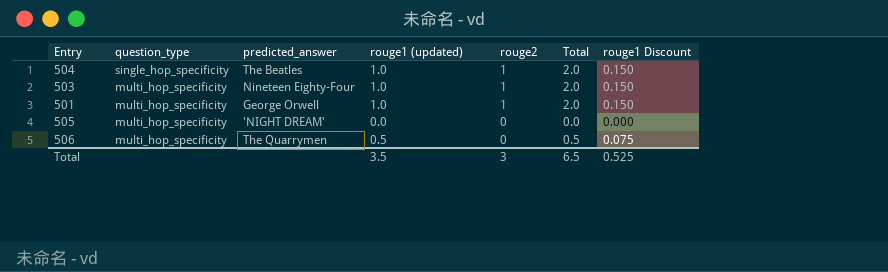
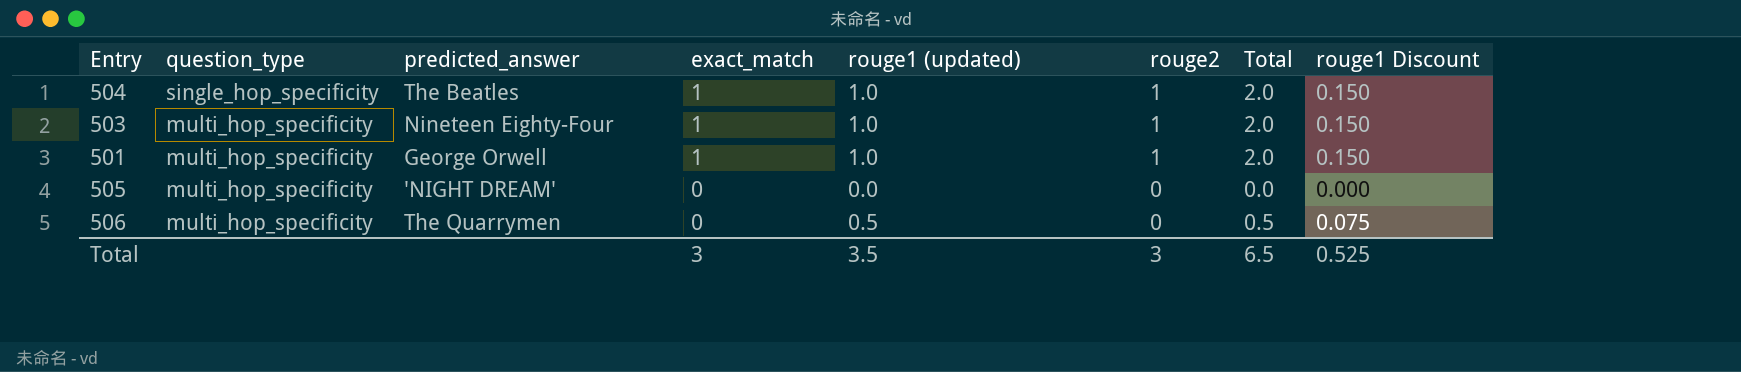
column exact_match | position: none -> 4

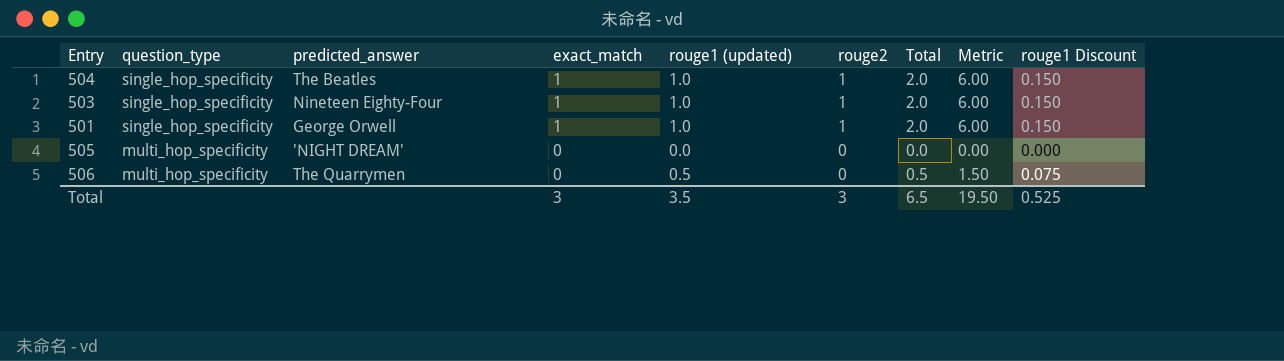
column Metric | formula: none -> [Total] * 3
503 | question_type: multi_hop_specificity -> single_hop_specificity
501 | question_type: multi_hop_specificity -> single_hop_specificity

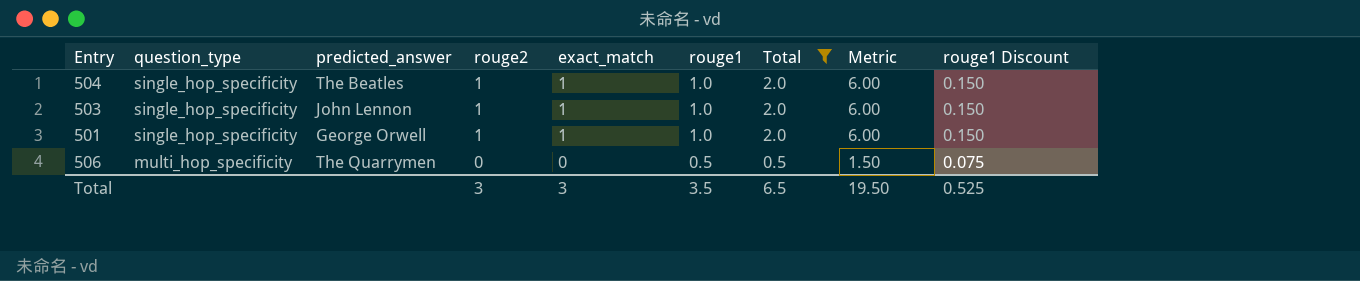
filter: none -> Total != 0.0
column rouge2 | position: 6 -> 4
column name: rouge1 (updated) -> rouge1
503 | predicted_answer: Nineteen Eighty-Four -> John Lennon

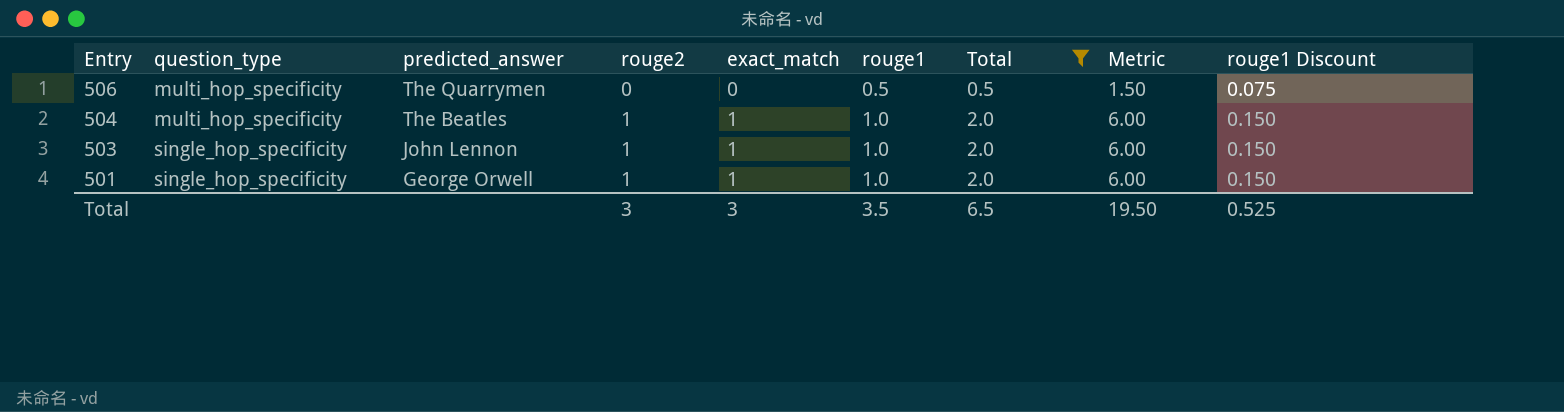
row order: question_type descending -> Entry descending
504 | question_type: single_hop_specificity -> multi_hop_specificity

